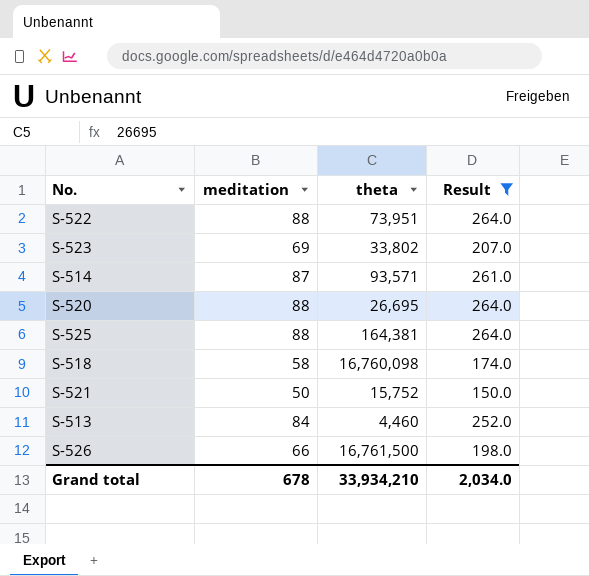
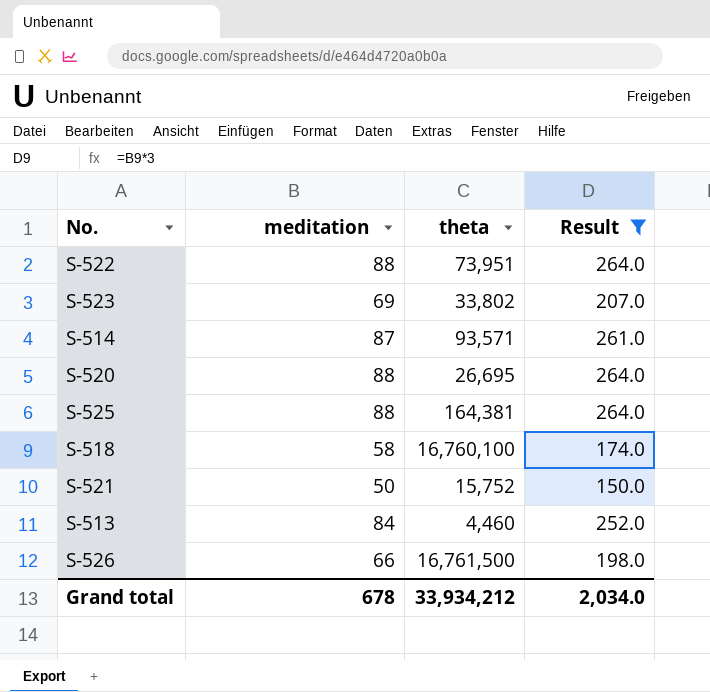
S-518 | theta: 16,760,098 -> 16,760,100
Grand total | theta: 33,934,210 -> 33,934,212

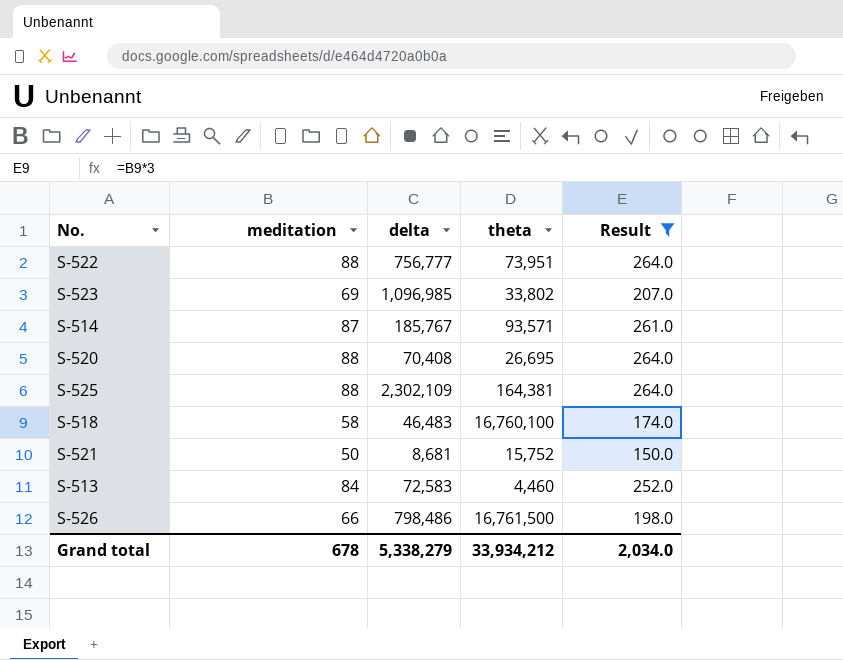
column delta | position: none -> 3

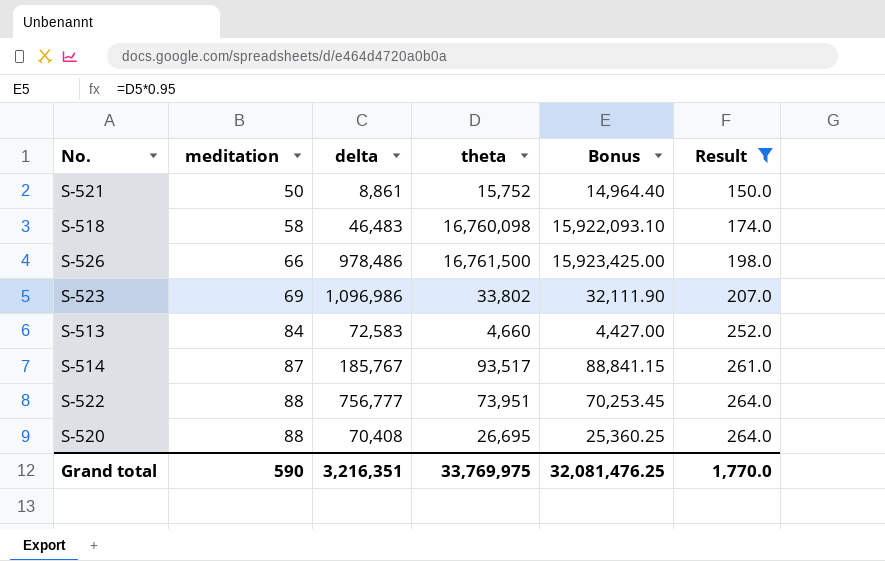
row order: none -> meditation ascending
column Bonus | formula: none -> [theta] * 0.95
row S-525: 88 | 2,302,109 | 164,381 | 264.0 -> none
S-521 | delta: 8,681 -> 8,861
S-518 | theta: 16,760,100 -> 16,760,098
S-526 | delta: 798,486 -> 978,486
S-523 | delta: 1,096,985 -> 1,096,986
S-513 | theta: 4,460 -> 4,660
S-514 | theta: 93,571 -> 93,517
Grand total | meditation: 678 -> 590
Grand total | delta: 5,338,279 -> 3,216,351
Grand total | theta: 33,934,212 -> 33,769,975
Grand total | Result: 2,034.0 -> 1,770.0

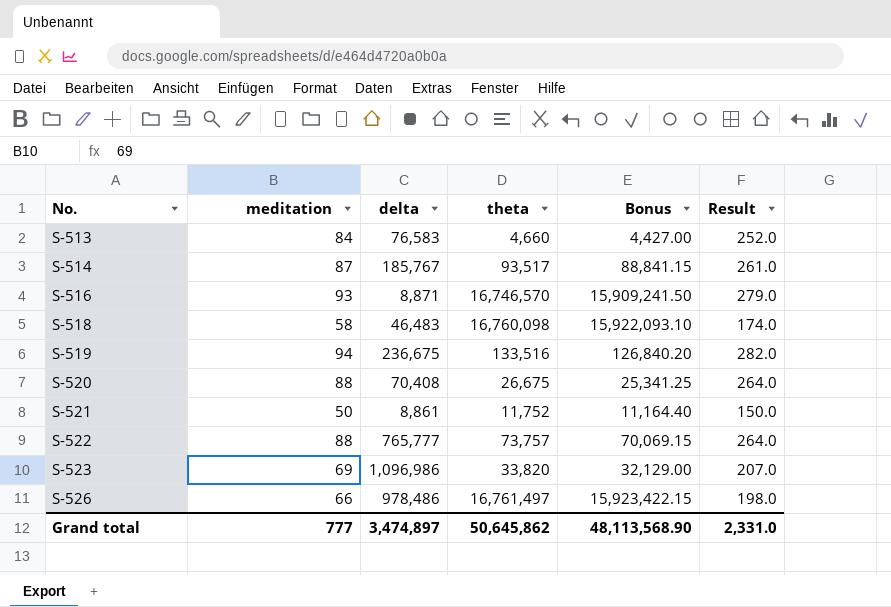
filter: Result <= 264.0 -> none
row order: meditation ascending -> No. ascending
S-513 | delta: 72,583 -> 76,583
S-520 | theta: 26,695 -> 26,675
S-520 | Bonus: 25,360.25 -> 25,341.25
S-521 | theta: 15,752 -> 11,752
S-521 | Bonus: 14,964.40 -> 11,164.40
S-522 | delta: 756,777 -> 765,777
S-522 | theta: 73,951 -> 73,757
S-522 | Bonus: 70,253.45 -> 70,069.15
S-523 | theta: 33,802 -> 33,820
S-523 | Bonus: 32,111.90 -> 32,129.00
S-526 | theta: 16,761,500 -> 16,761,497
S-526 | Bonus: 15,923,425.00 -> 15,923,422.15
Grand total | meditation: 590 -> 777
Grand total | delta: 3,216,351 -> 3,474,897
Grand total | theta: 33,769,975 -> 50,645,862
Grand total | Bonus: 32,081,476.25 -> 48,113,568.90
Grand total | Result: 1,770.0 -> 2,331.0

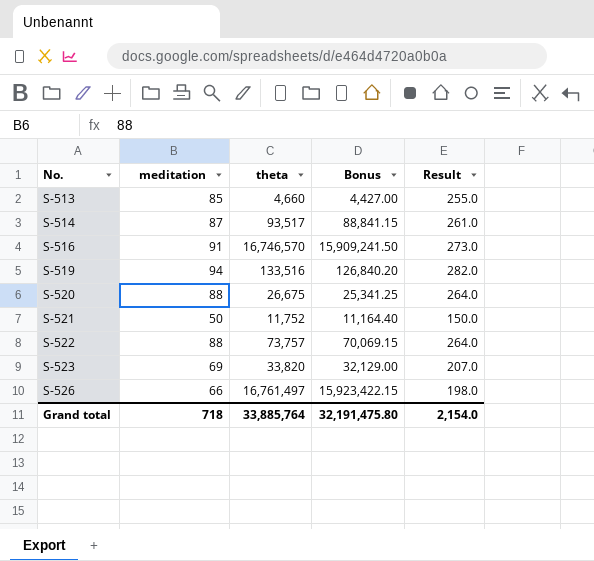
column delta | position: 3 -> none
row S-518: 58 | 46,483 | 16,760,098 | 15,922,093.10 | 174.0 -> none
S-513 | meditation: 84 -> 85
S-513 | Result: 252.0 -> 255.0
S-516 | meditation: 93 -> 91
S-516 | Result: 279.0 -> 273.0
Grand total | meditation: 777 -> 718
Grand total | theta: 50,645,862 -> 33,885,764
Grand total | Bonus: 48,113,568.90 -> 32,191,475.80
Grand total | Result: 2,331.0 -> 2,154.0

